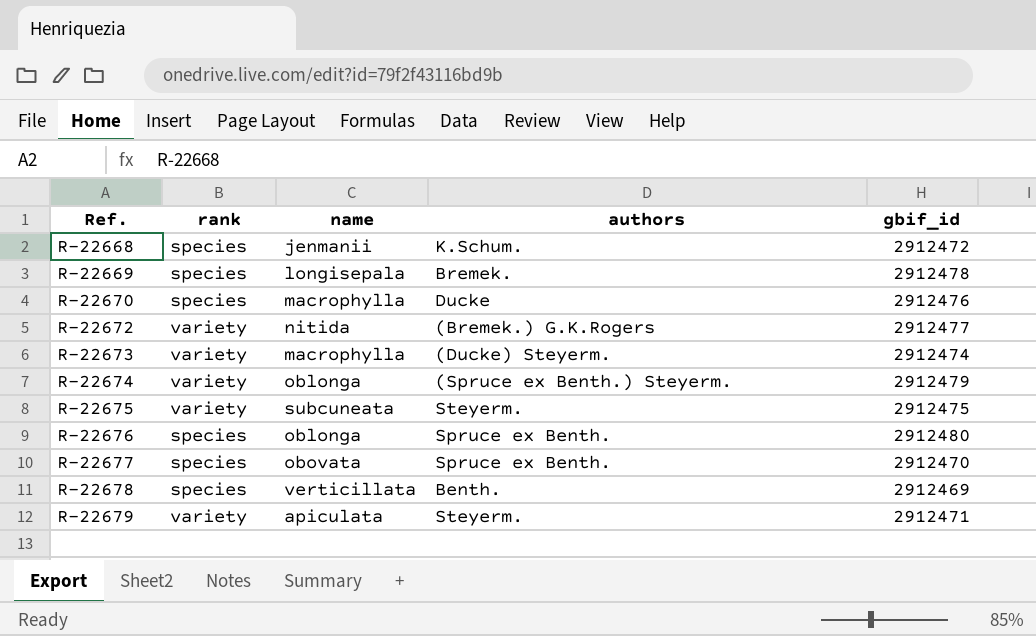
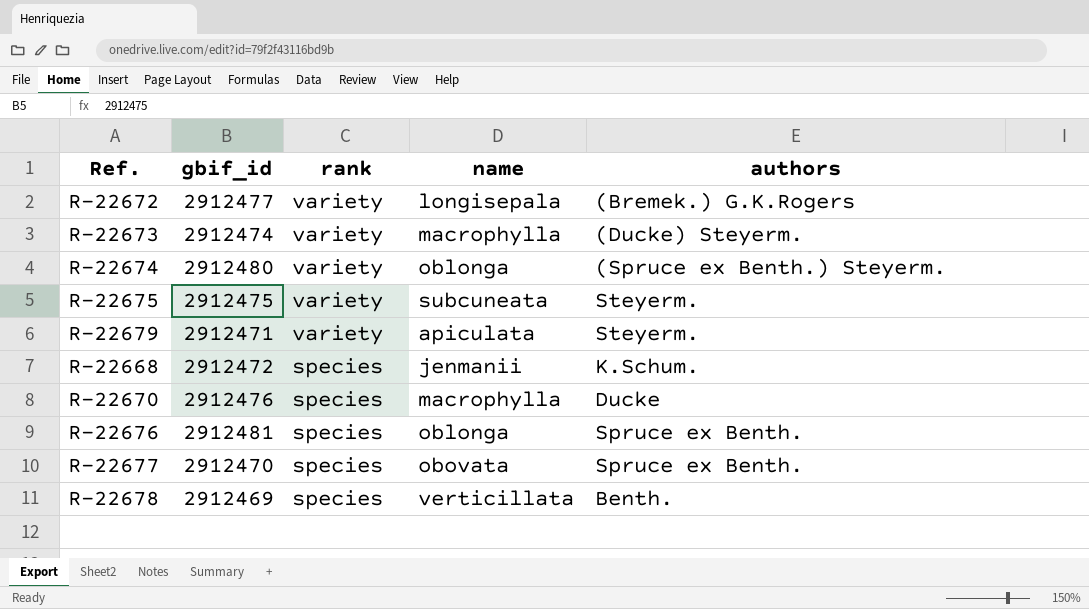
row order: Ref. ascending -> rank descending
column gbif_id | position: 5 -> 2
row R-22669: species | longisepala | Bremek. | 2912478 -> none
R-22672 | name: nitida -> longisepala
R-22674 | gbif_id: 2912479 -> 2912480
R-22676 | gbif_id: 2912480 -> 2912481

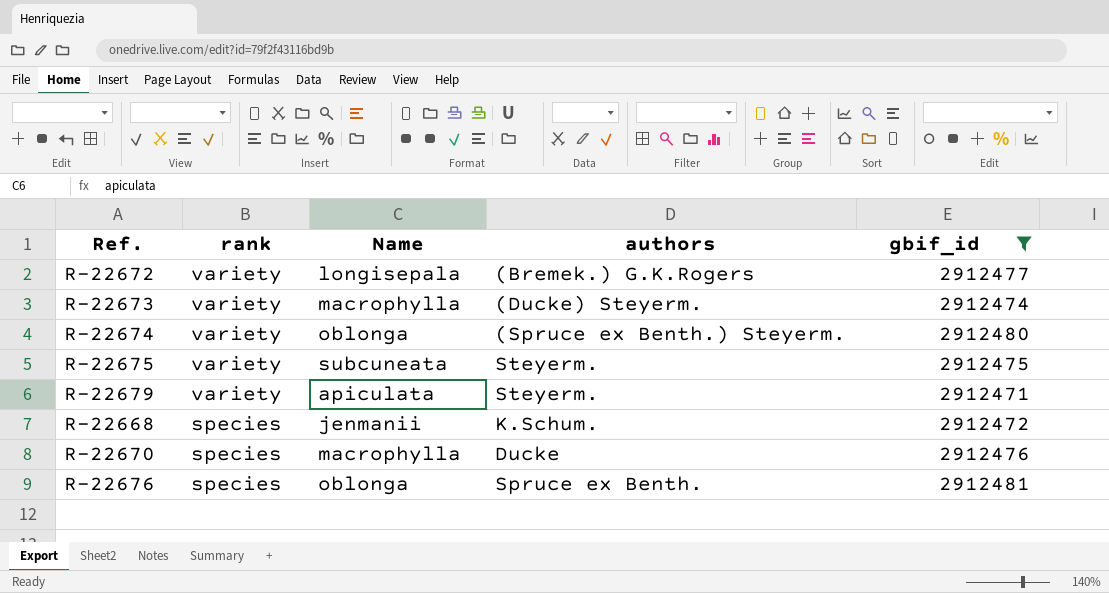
filter: none -> gbif_id >= 2912471
column name: name -> Name
column gbif_id | position: 2 -> 5

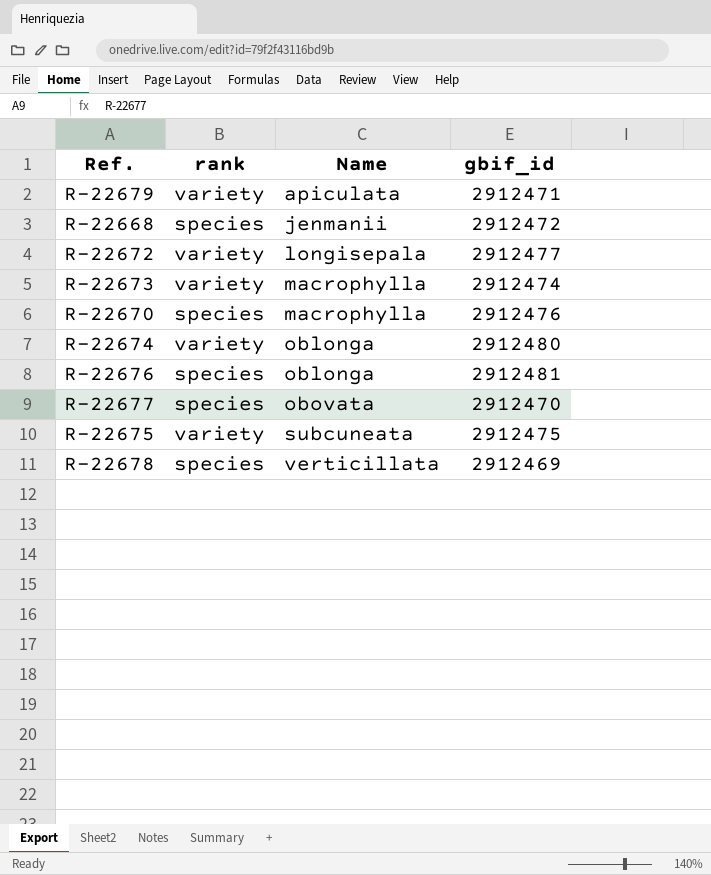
filter: gbif_id >= 2912471 -> none
row order: rank descending -> Name ascending
column authors | position: 4 -> none

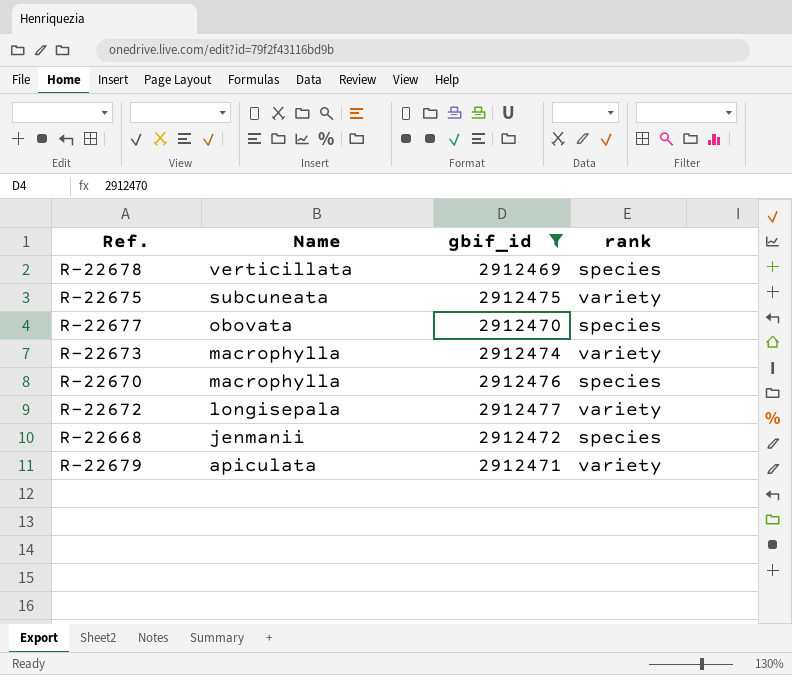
filter: none -> gbif_id <= 2912477
row order: Name ascending -> Name descending
column rank | position: 2 -> 4

